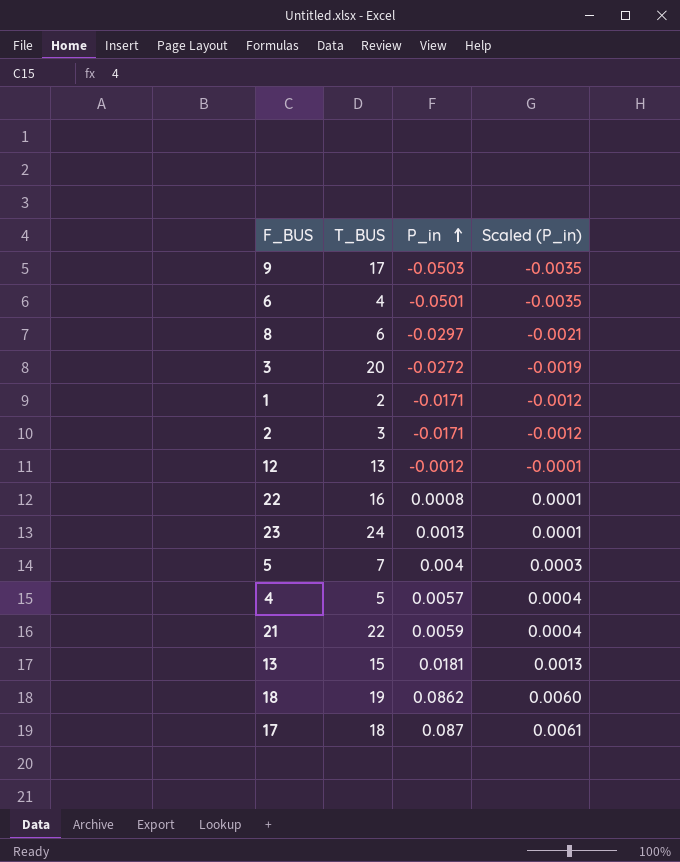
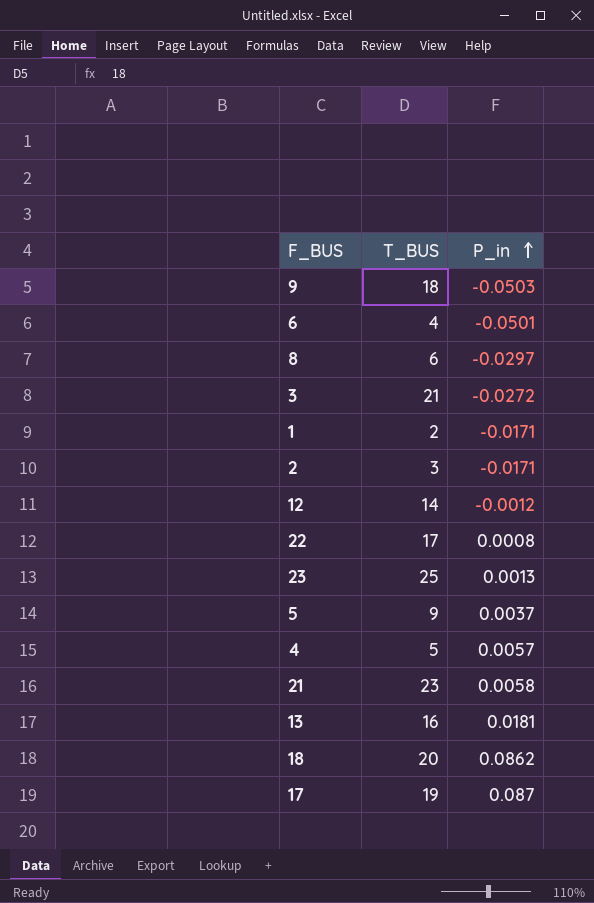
column Scaled (P_in) | formula: [P_in] * 0.07 -> none
9 | T_BUS: 17 -> 18
3 | T_BUS: 20 -> 21
12 | T_BUS: 13 -> 14
22 | T_BUS: 16 -> 17
23 | T_BUS: 24 -> 25
5 | T_BUS: 7 -> 9
5 | P_in: 0.004 -> 0.0037
21 | T_BUS: 22 -> 23
21 | P_in: 0.0059 -> 0.0058
13 | T_BUS: 15 -> 16
18 | T_BUS: 19 -> 20
17 | T_BUS: 18 -> 19

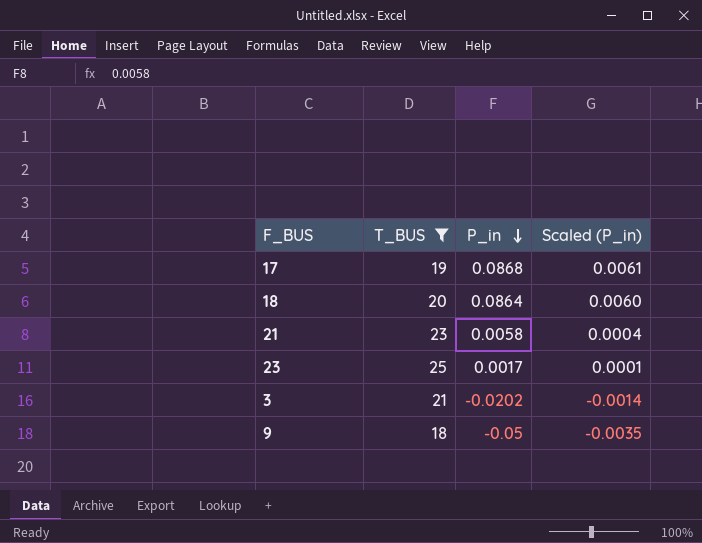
filter: none -> T_BUS >= 18
row order: P_in ascending -> P_in descending
column Scaled (P_in) | formula: none -> [P_in] * 0.07
17 | P_in: 0.087 -> 0.0868
18 | P_in: 0.0862 -> 0.0864
23 | P_in: 0.0013 -> 0.0017
3 | P_in: -0.0272 -> -0.0202
9 | P_in: -0.0503 -> -0.05

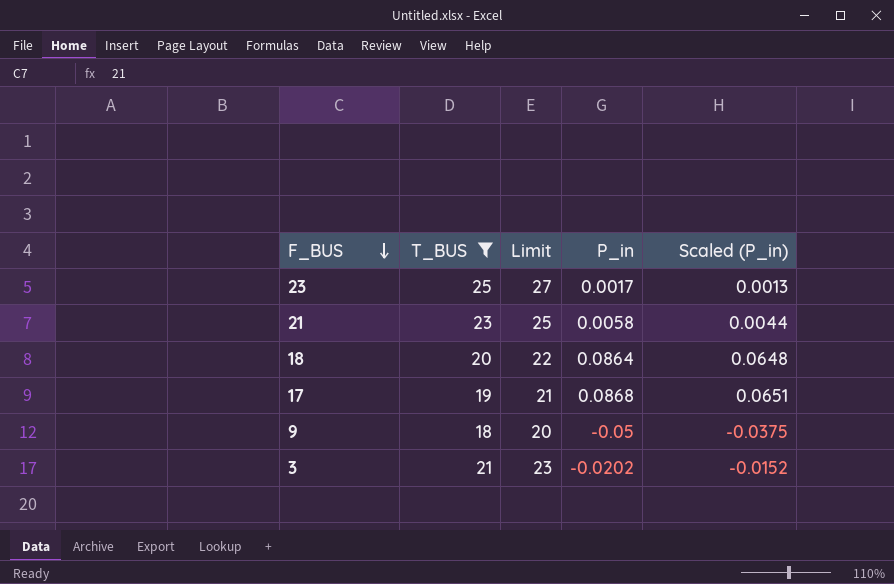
row order: P_in descending -> F_BUS descending
column Limit | formula: none -> [T_BUS] + 2
column Scaled (P_in) | formula: [P_in] * 0.07 -> [P_in] * 0.75

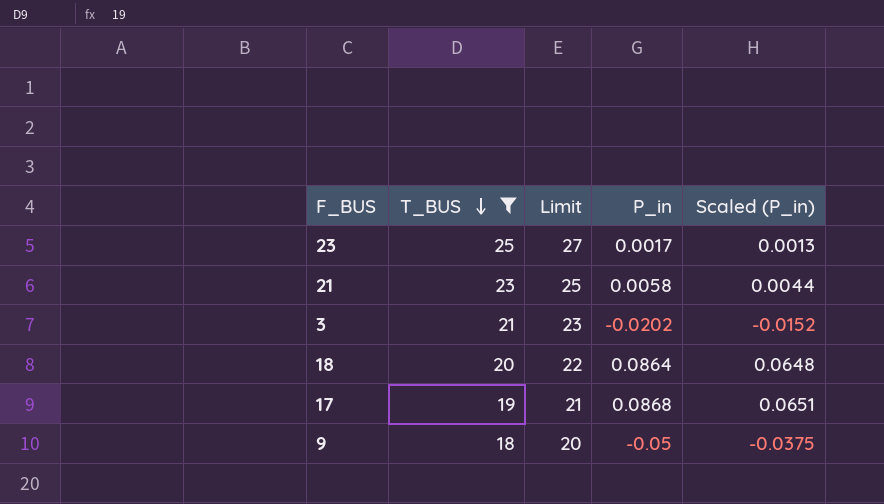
row order: F_BUS descending -> T_BUS descending

